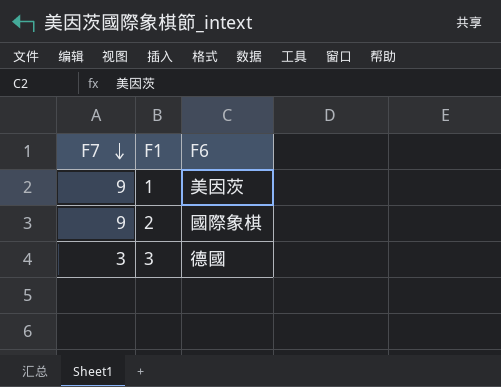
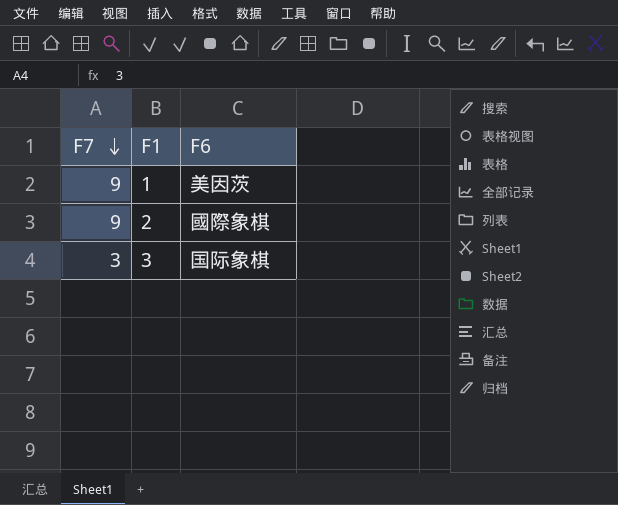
3 | F6: 德國 -> 国际象棋

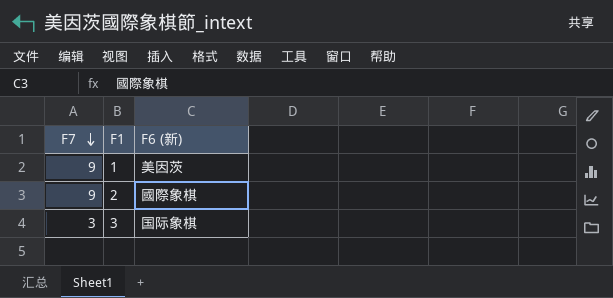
column name: F6 -> F6 (新)

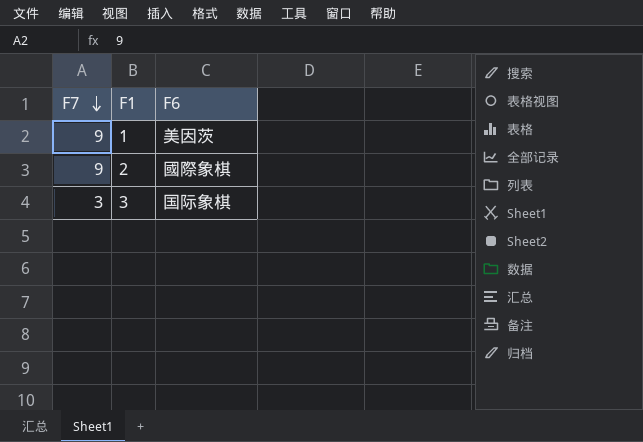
column name: F6 (新) -> F6

